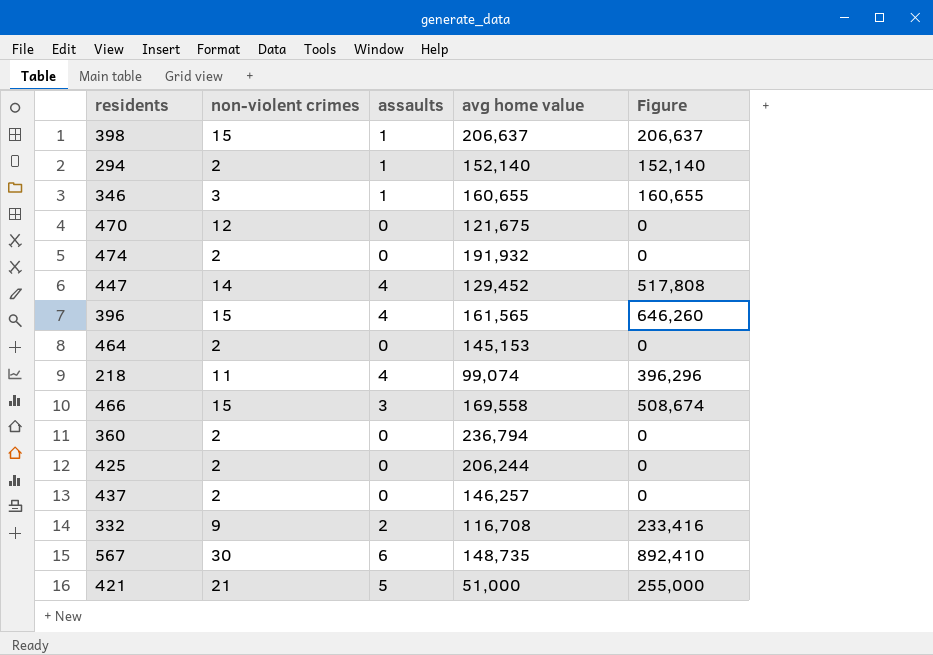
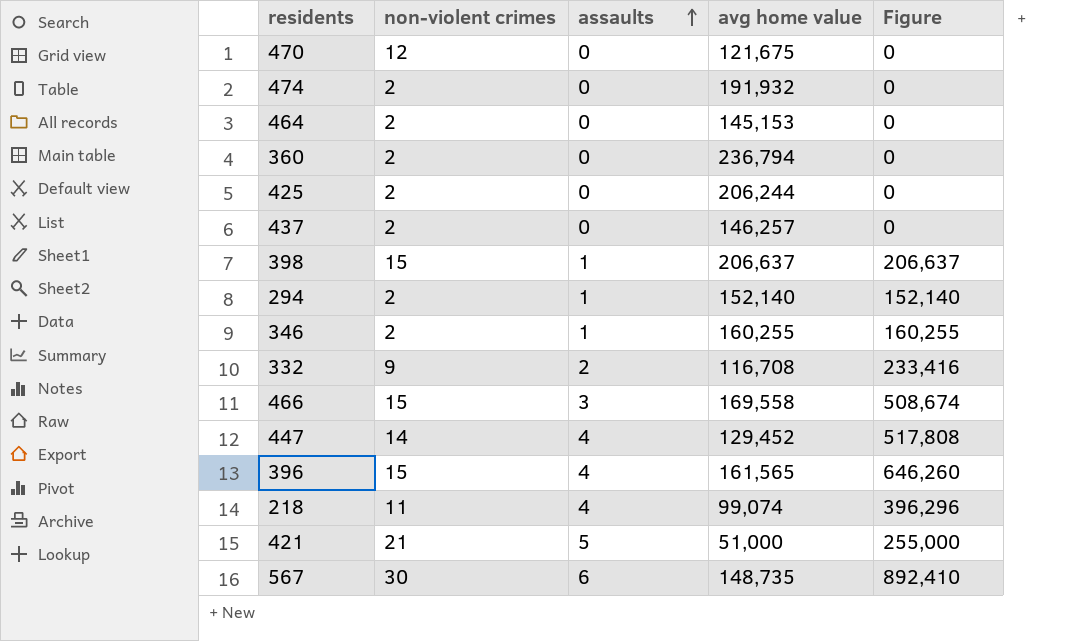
row order: none -> assaults ascending
346 | non-violent crimes: 3 -> 2
346 | avg home value: 160,655 -> 160,255
346 | Figure: 160,655 -> 160,255

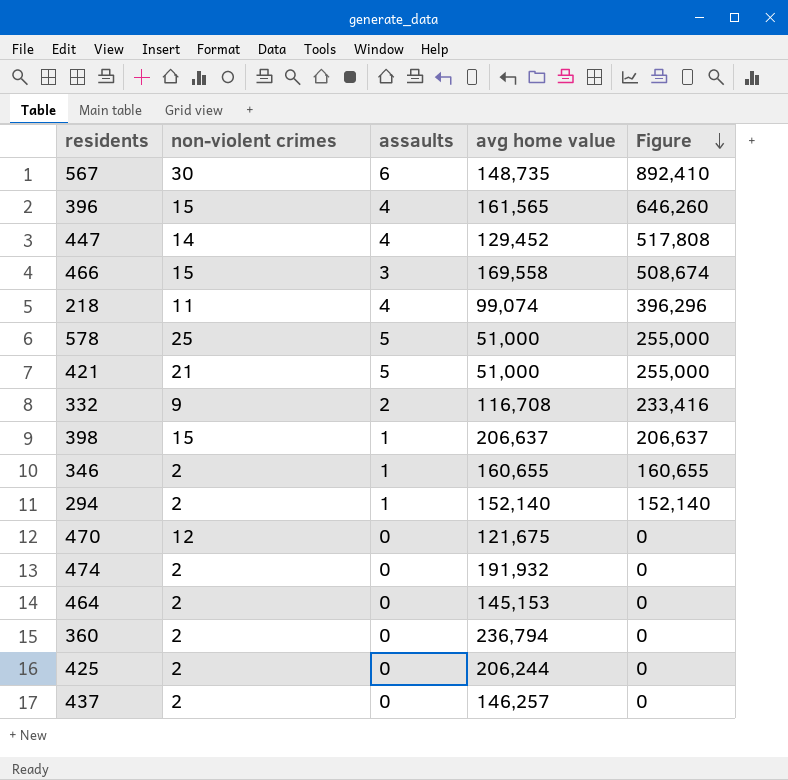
row order: assaults ascending -> Figure descending
row 578: none -> 25 | 5 | 51,000 | 255,000
346 | avg home value: 160,255 -> 160,655
346 | Figure: 160,255 -> 160,655

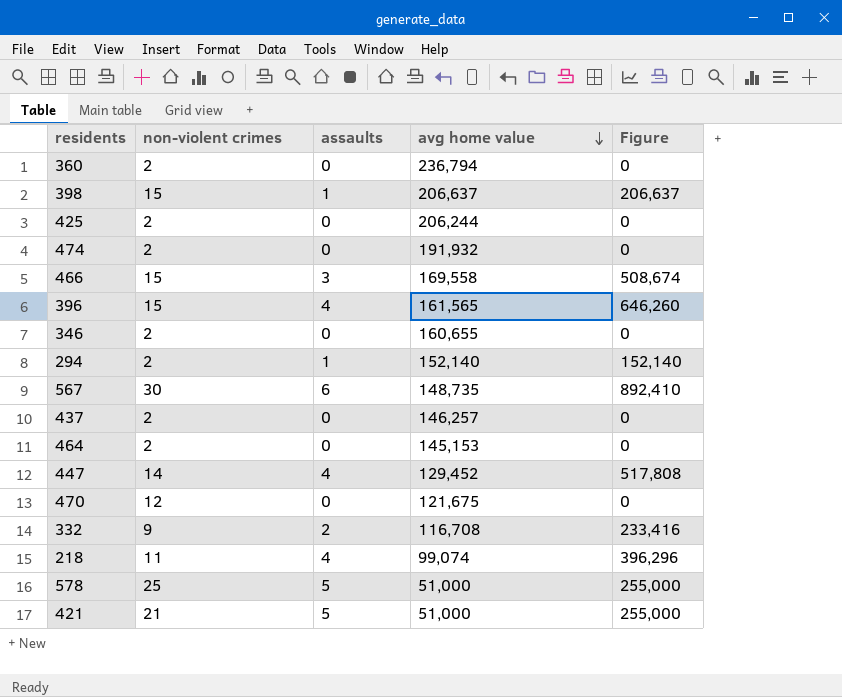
row order: Figure descending -> avg home value descending
346 | assaults: 1 -> 0
346 | Figure: 160,655 -> 0

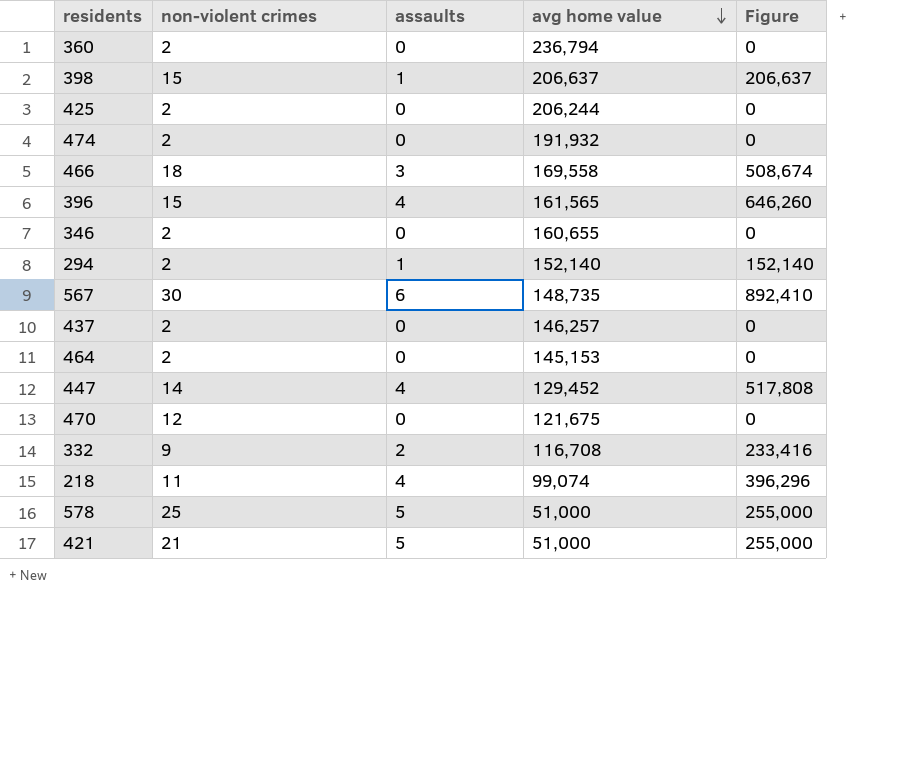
466 | non-violent crimes: 15 -> 18

